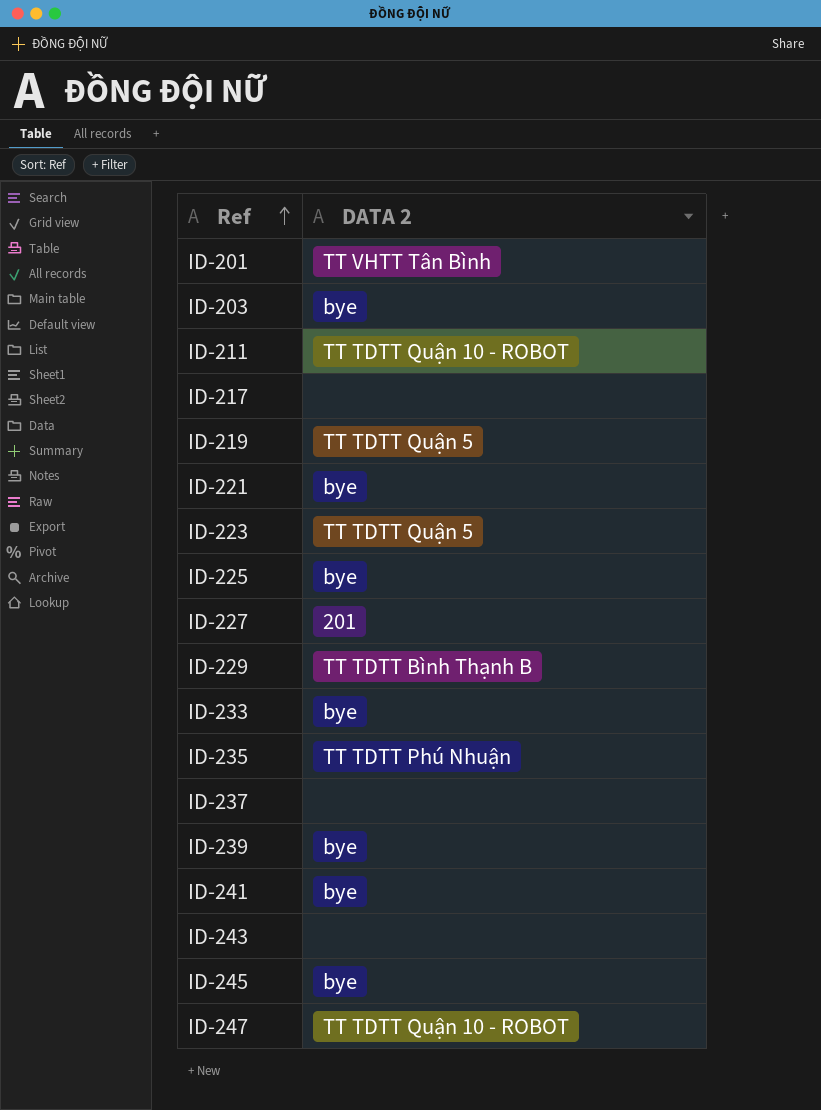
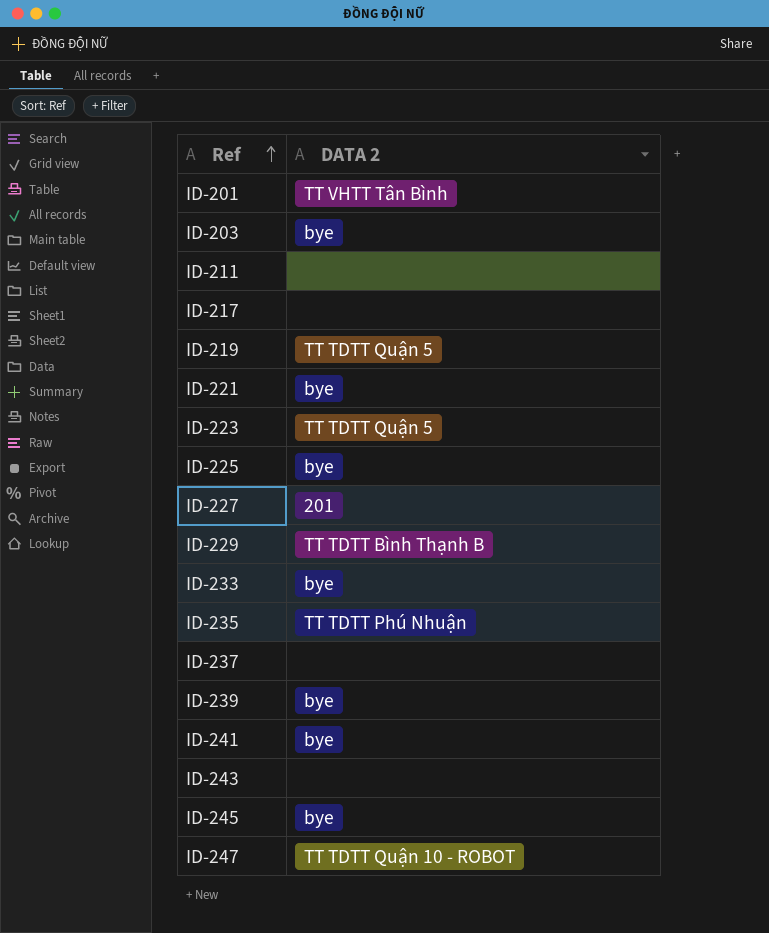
ID-211 | DATA 2: TT TDTT Quận 10 - ROBOT -> none

